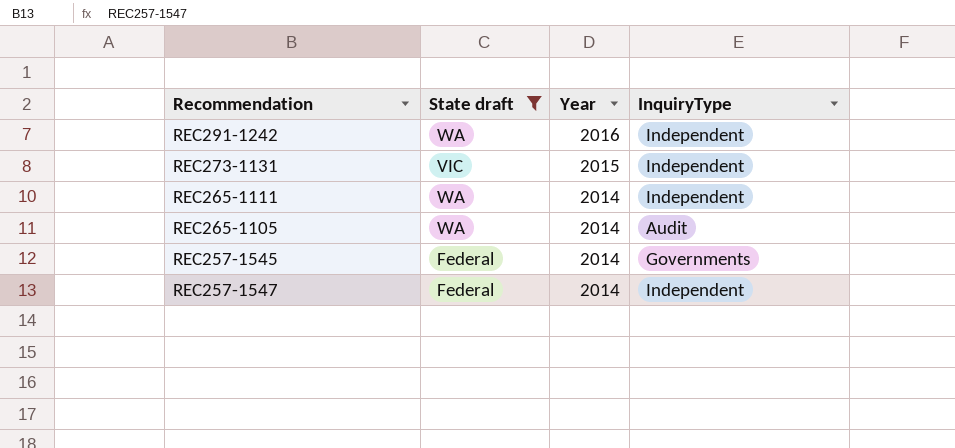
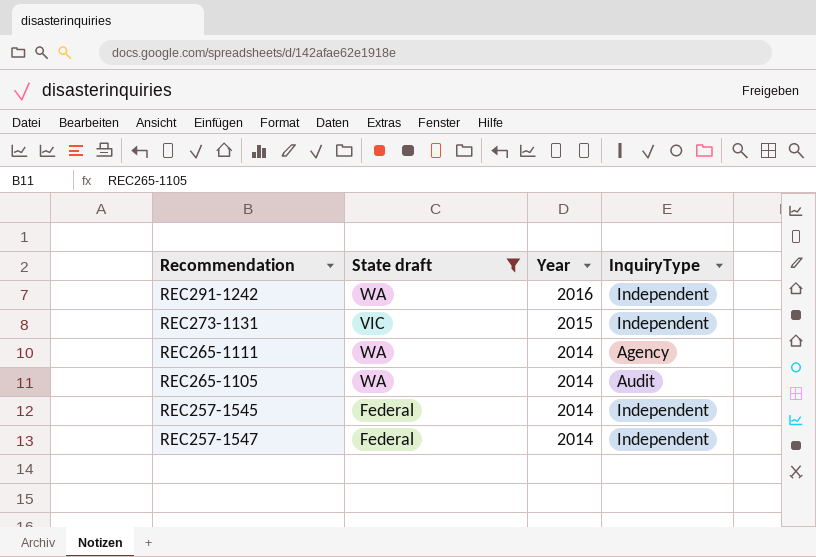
REC265-1111 | InquiryType: Independent -> Agency
REC257-1545 | InquiryType: Governments -> Independent

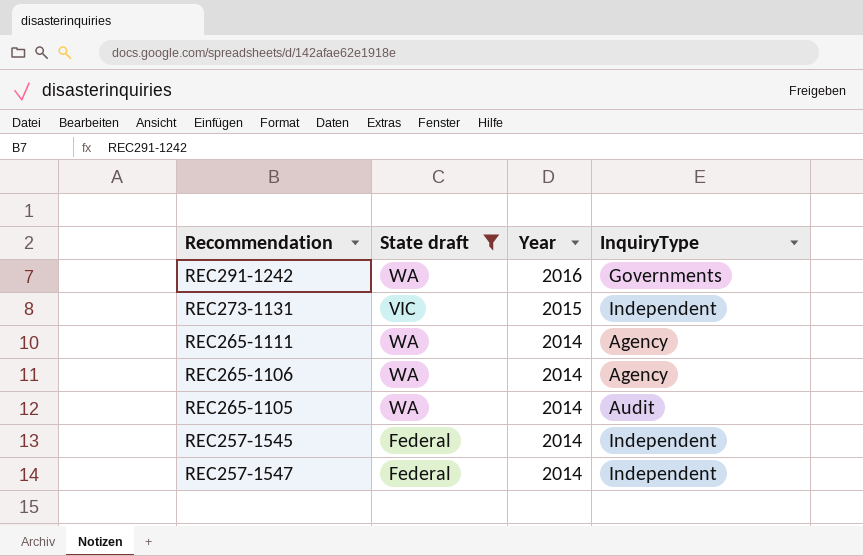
REC291-1242 | InquiryType: Independent -> Governments
row REC265-1106: none -> WA | 2014 | Agency

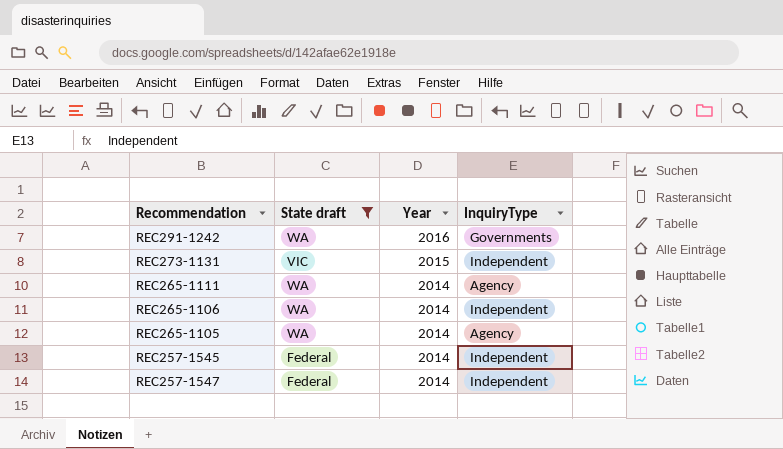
REC265-1106 | InquiryType: Agency -> Independent
REC265-1105 | InquiryType: Audit -> Agency

